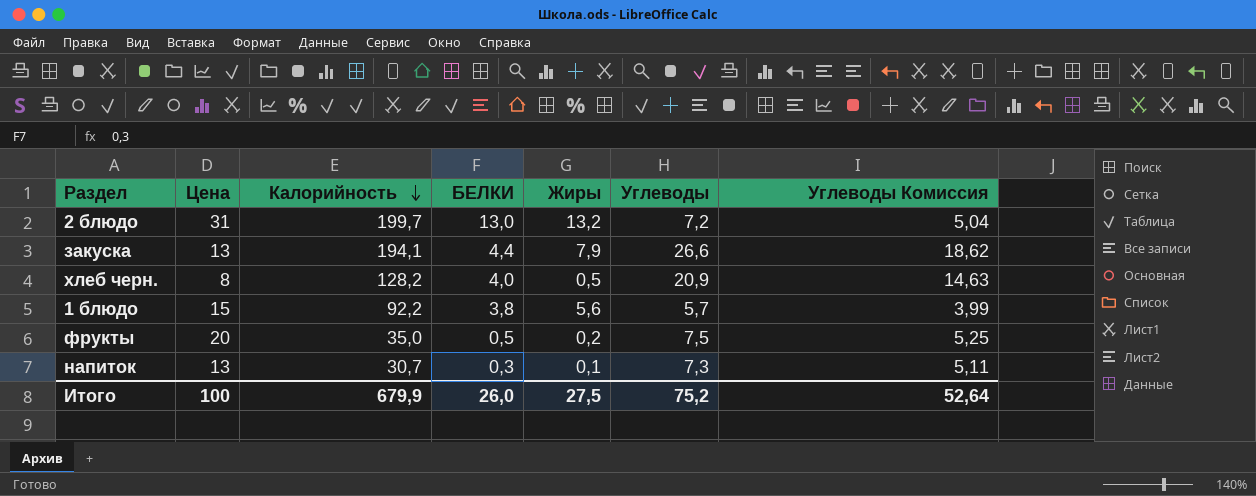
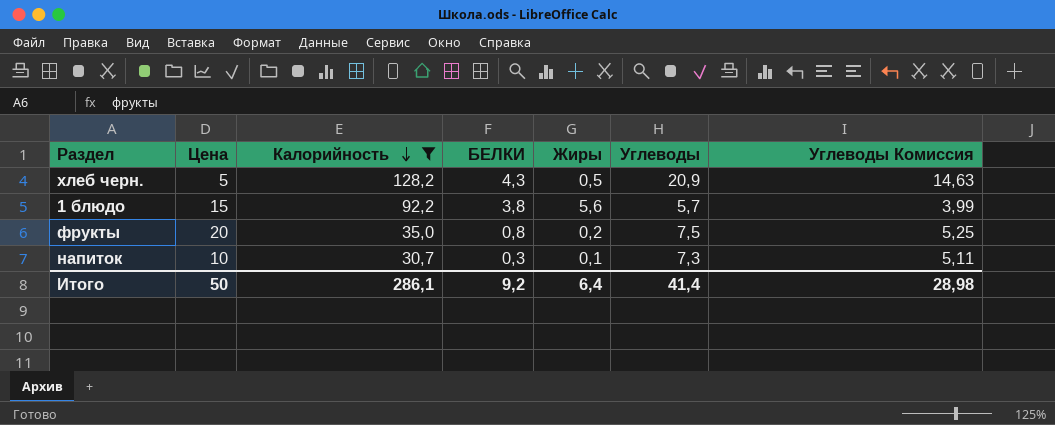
filter: none -> Калорийность <= 128,2
хлеб черн. | Цена: 8 -> 5
хлеб черн. | БЕЛКИ: 4,0 -> 4,3
фрукты | БЕЛКИ: 0,5 -> 0,8
напиток | Цена: 13 -> 10
Итого | Цена: 100 -> 50
Итого | Калорийность: 679,9 -> 286,1
Итого | БЕЛКИ: 26,0 -> 9,2
Итого | Жиры: 27,5 -> 6,4
Итого | Углеводы: 75,2 -> 41,4
Итого | Углеводы Комиссия: 52,64 -> 28,98

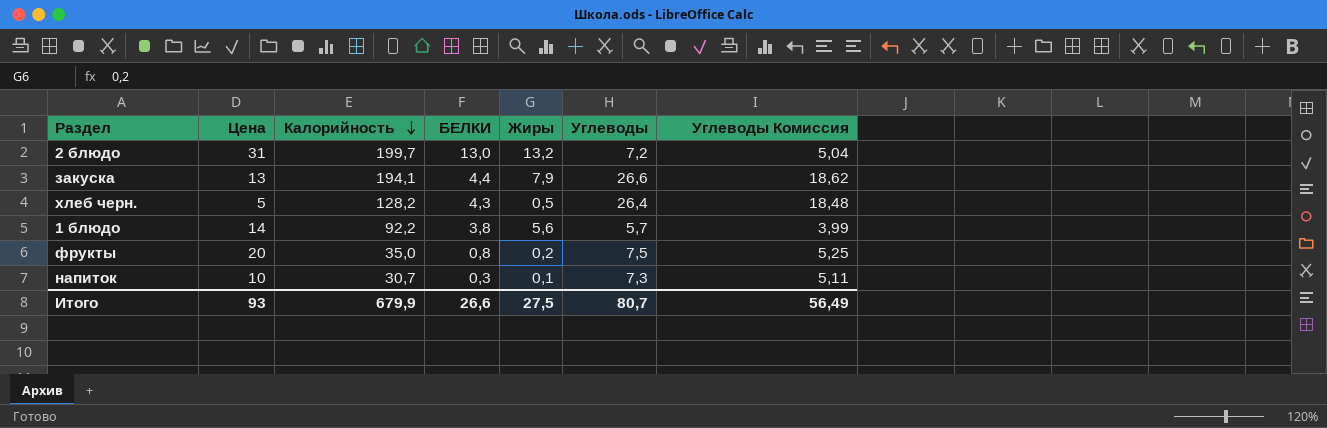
filter: Калорийность <= 128,2 -> none
хлеб черн. | Углеводы: 20,9 -> 26,4
хлеб черн. | Углеводы Комиссия: 14,63 -> 18,48
1 блюдо | Цена: 15 -> 14
Итого | Цена: 50 -> 93
Итого | Калорийность: 286,1 -> 679,9
Итого | БЕЛКИ: 9,2 -> 26,6
Итого | Жиры: 6,4 -> 27,5
Итого | Углеводы: 41,4 -> 80,7
Итого | Углеводы Комиссия: 28,98 -> 56,49

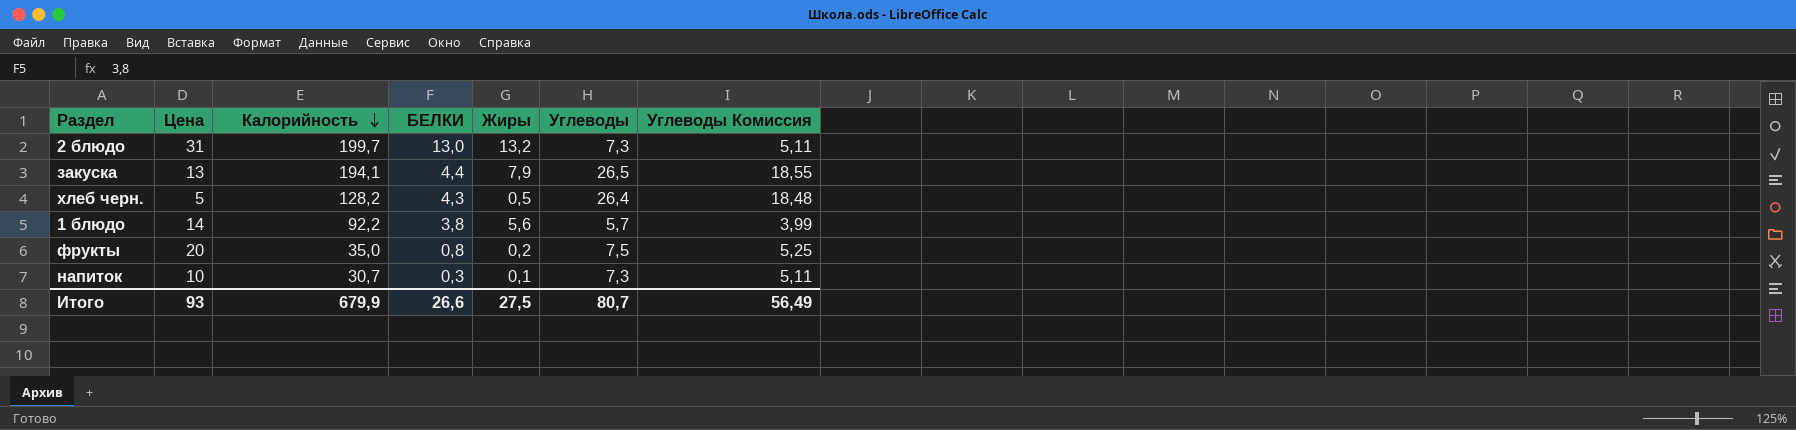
2 блюдо | Углеводы: 7,2 -> 7,3
2 блюдо | Углеводы Комиссия: 5,04 -> 5,11
закуска | Углеводы: 26,6 -> 26,5
закуска | Углеводы Комиссия: 18,62 -> 18,55

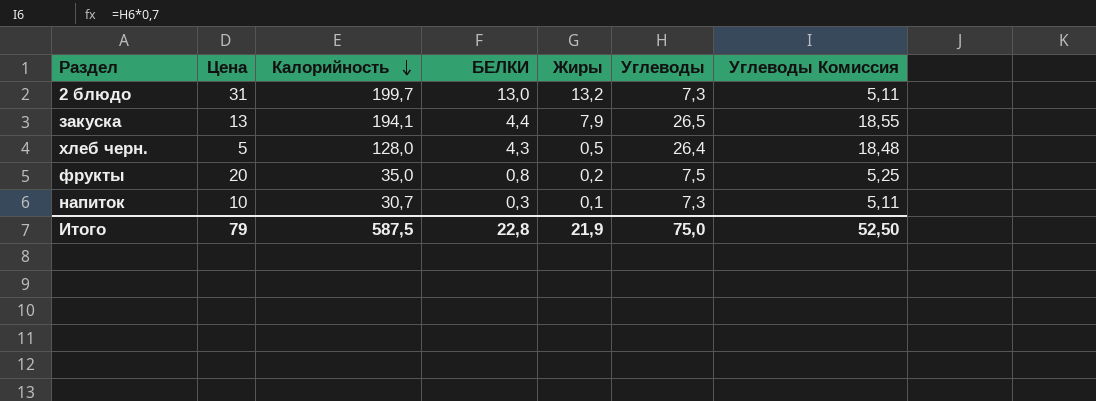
row 1 блюдо: 14 | 92,2 | 3,8 | 5,6 | 5,7 | 3,99 -> none
хлеб черн. | Калорийность: 128,2 -> 128,0
Итого | Цена: 93 -> 79
Итого | Калорийность: 679,9 -> 587,5
Итого | БЕЛКИ: 26,6 -> 22,8
Итого | Жиры: 27,5 -> 21,9
Итого | Углеводы: 80,7 -> 75,0
Итого | Углеводы Комиссия: 56,49 -> 52,50

